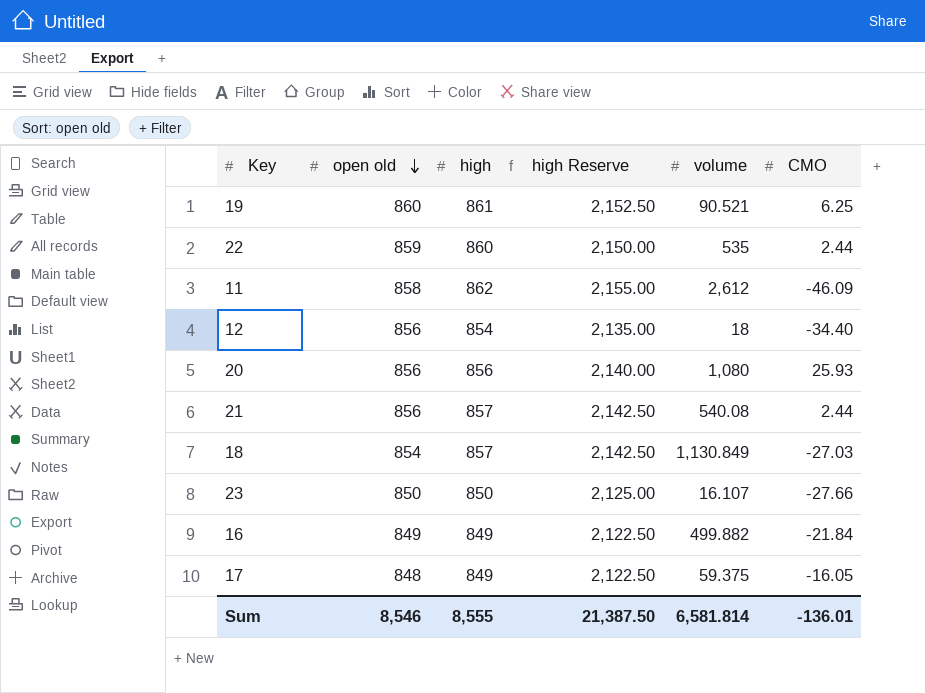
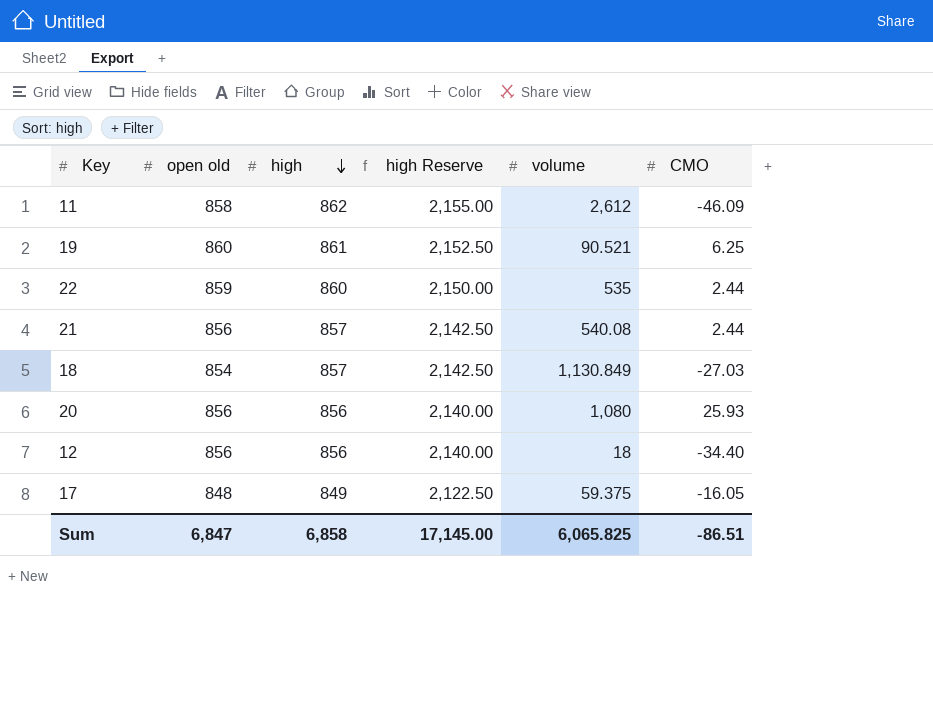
row order: open old descending -> high descending
row 23: 850 | 850 | 2,125.00 | 16.107 | -27.66 -> none
row 16: 849 | 849 | 2,122.50 | 499.882 | -21.84 -> none
12 | high: 854 -> 856
12 | high Reserve: 2,135.00 -> 2,140.00
Sum | open old: 8,546 -> 6,847
Sum | high: 8,555 -> 6,858
Sum | high Reserve: 21,387.50 -> 17,145.00
Sum | volume: 6,581.814 -> 6,065.825
Sum | CMO: -136.01 -> -86.51

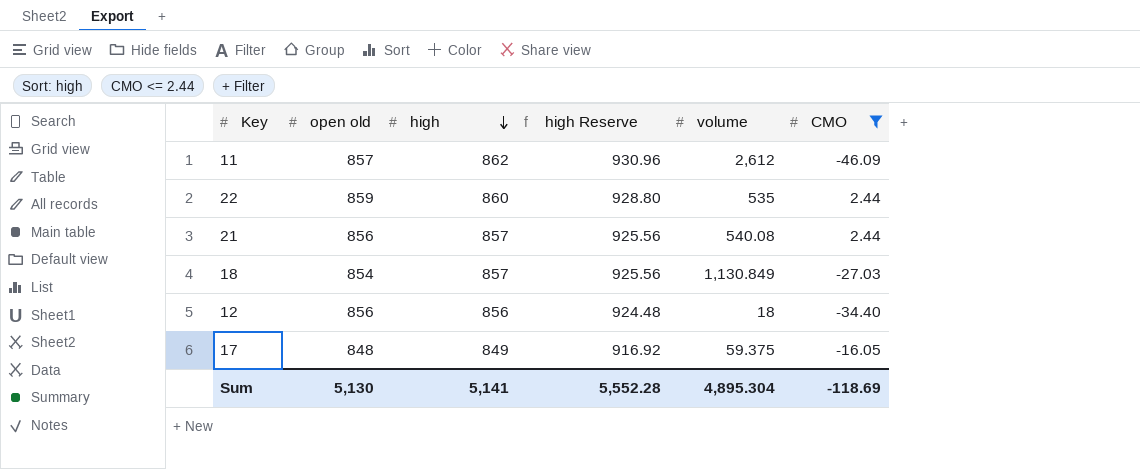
filter: none -> CMO <= 2.44
column high Reserve | formula: [high] * 2.5 -> [high] * 1.08
11 | open old: 858 -> 857
Sum | open old: 6,847 -> 5,130
Sum | high: 6,858 -> 5,141
Sum | high Reserve: 17,145.00 -> 5,552.28
Sum | volume: 6,065.825 -> 4,895.304
Sum | CMO: -86.51 -> -118.69

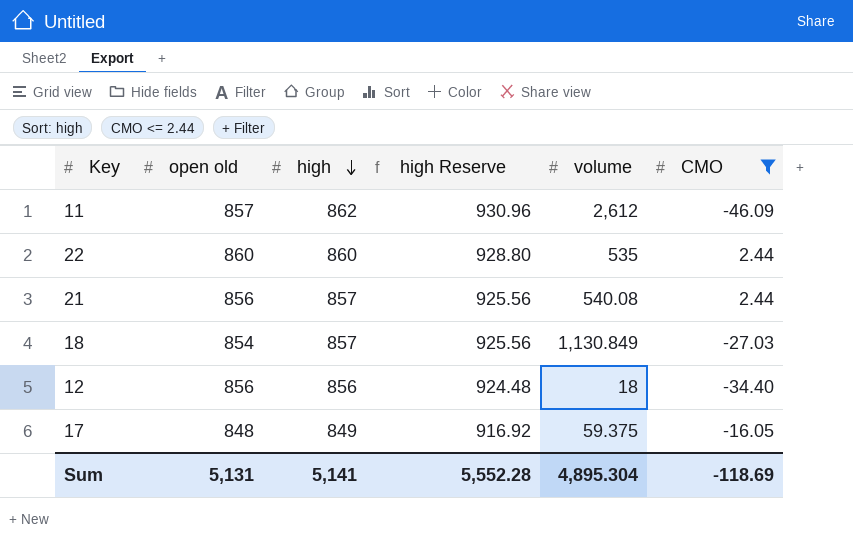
22 | open old: 859 -> 860
Sum | open old: 5,130 -> 5,131

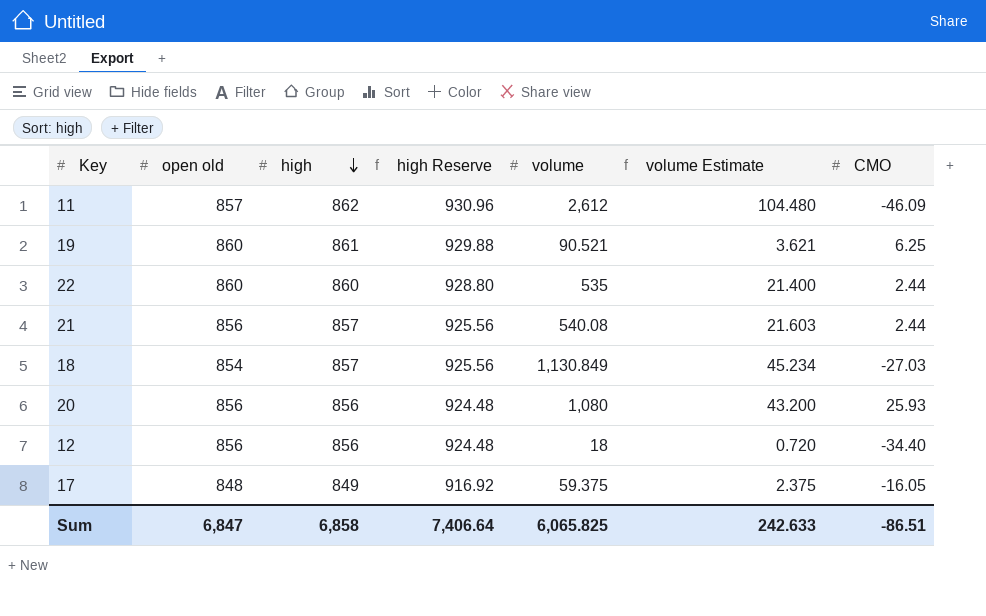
filter: CMO <= 2.44 -> none
column volume Estimate | formula: none -> [volume] * 0.04
Sum | open old: 5,131 -> 6,847
Sum | high: 5,141 -> 6,858
Sum | high Reserve: 5,552.28 -> 7,406.64
Sum | volume: 4,895.304 -> 6,065.825
Sum | CMO: -118.69 -> -86.51

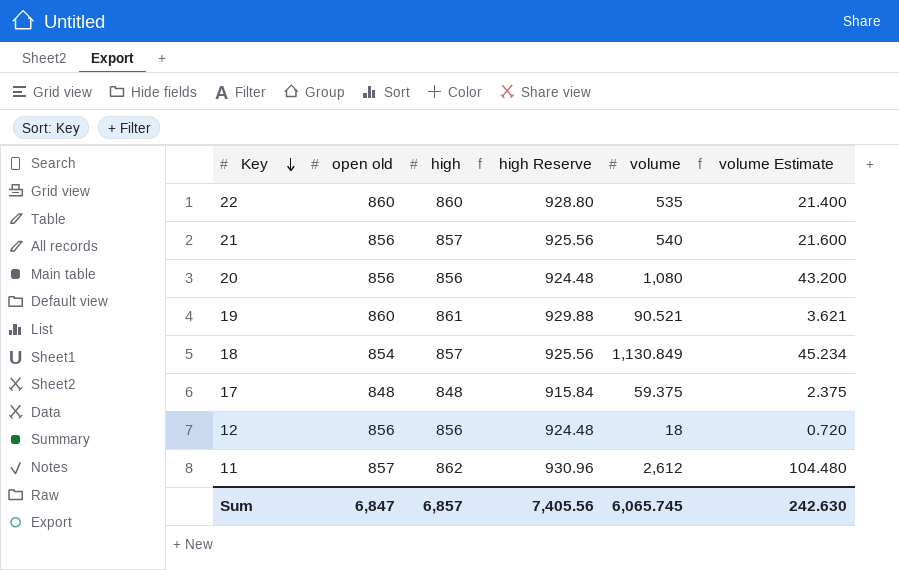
row order: high descending -> Key descending
column CMO | position: 7 -> none
21 | volume: 540.08 -> 540
21 | volume Estimate: 21.603 -> 21.600
17 | high: 849 -> 848
17 | high Reserve: 916.92 -> 915.84
Sum | high: 6,858 -> 6,857
Sum | high Reserve: 7,406.64 -> 7,405.56
Sum | volume: 6,065.825 -> 6,065.745
Sum | volume Estimate: 242.633 -> 242.630

